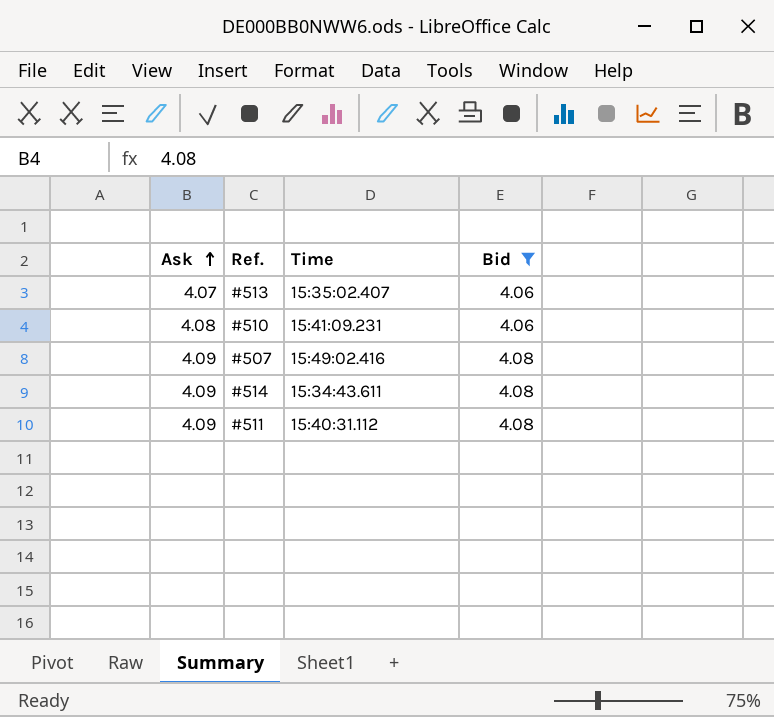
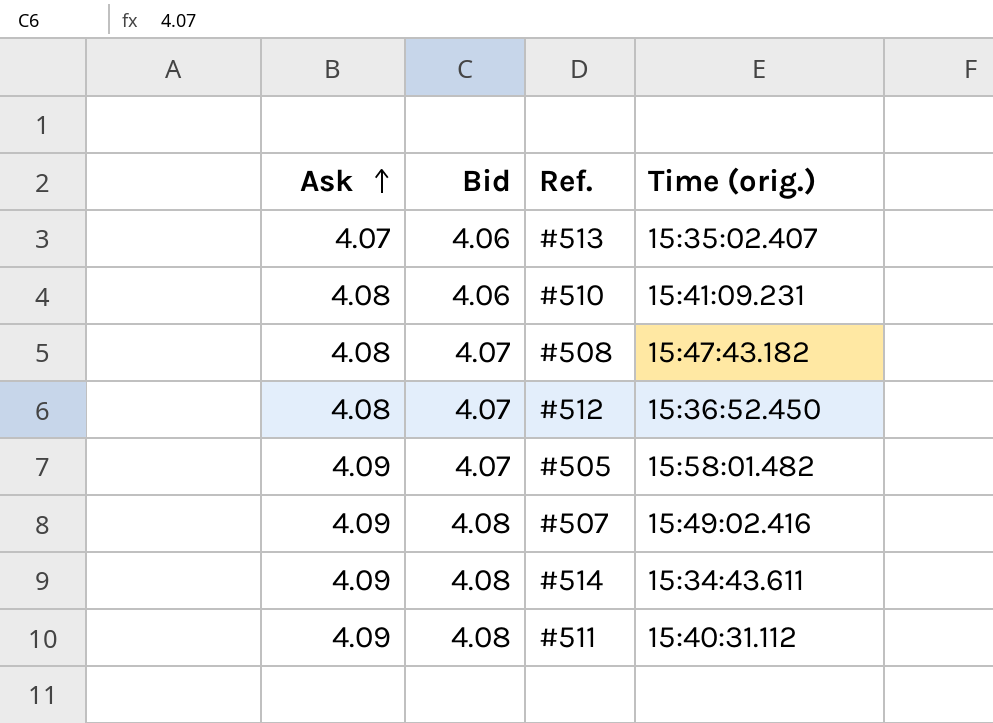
filter: Bid != 4.07 -> none
column Bid | position: 4 -> 2
column name: Time -> Time (orig.)

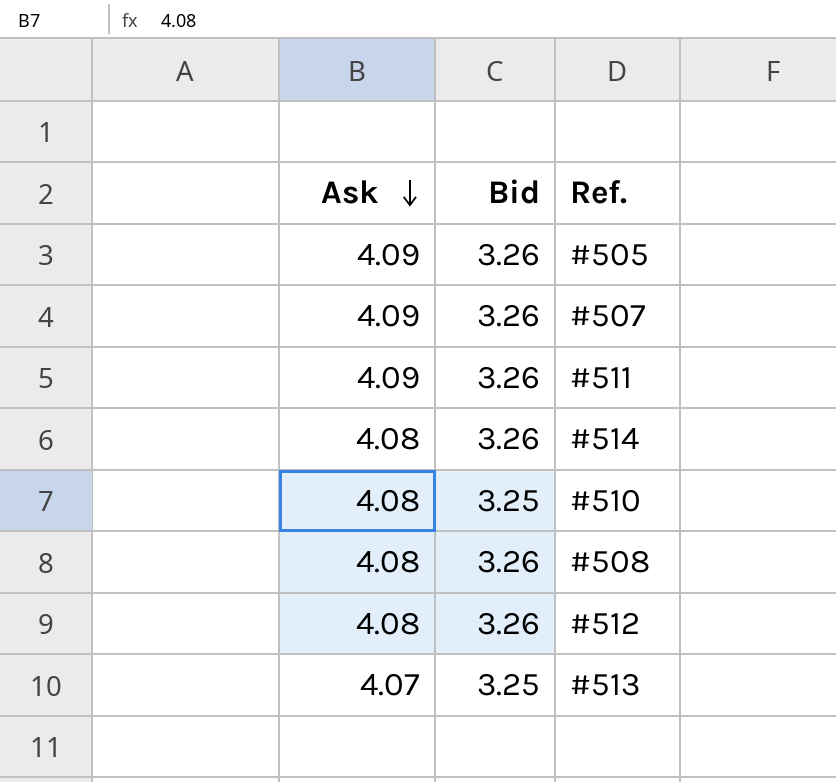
row order: Ask ascending -> Ask descending
column Time (orig.) | position: 4 -> none
#505 | Bid: 4.07 -> 3.26
#507 | Bid: 4.08 -> 3.26
#511 | Bid: 4.08 -> 3.26
#514 | Ask: 4.09 -> 4.08
#514 | Bid: 4.08 -> 3.26
#510 | Bid: 4.06 -> 3.25
#508 | Bid: 4.07 -> 3.26
#512 | Bid: 4.07 -> 3.26
#513 | Bid: 4.06 -> 3.25

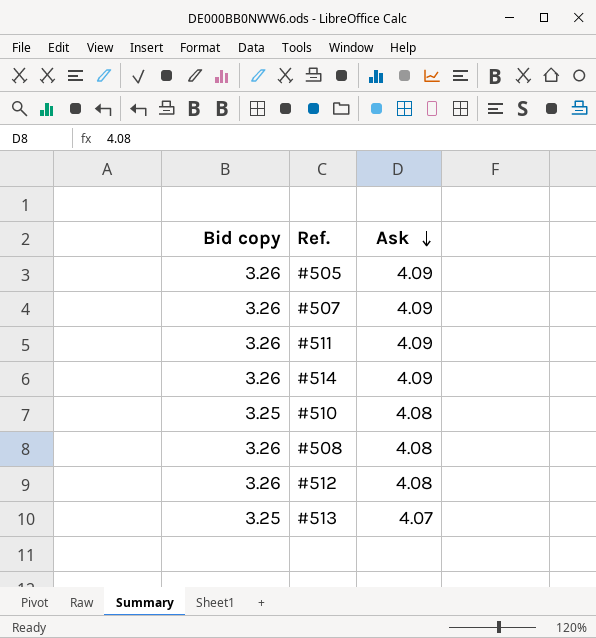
column name: Bid -> Bid copy
column Ask | position: 1 -> 3
#514 | Ask: 4.08 -> 4.09

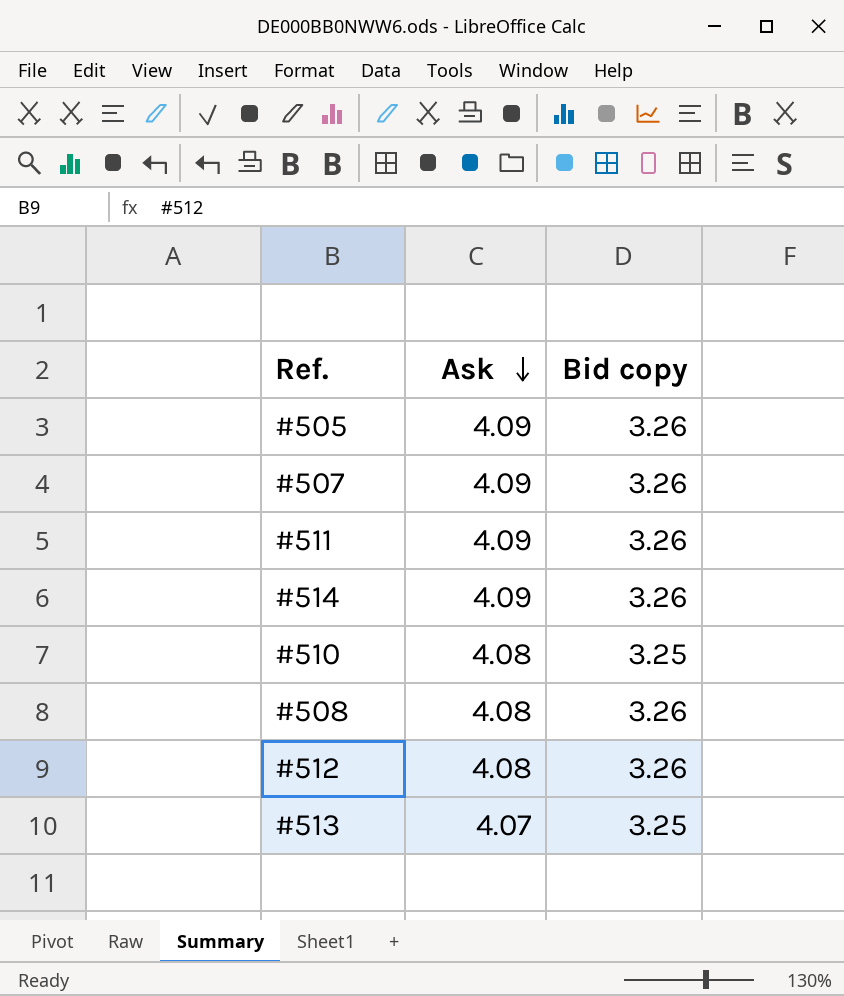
column Bid copy | position: 1 -> 3

